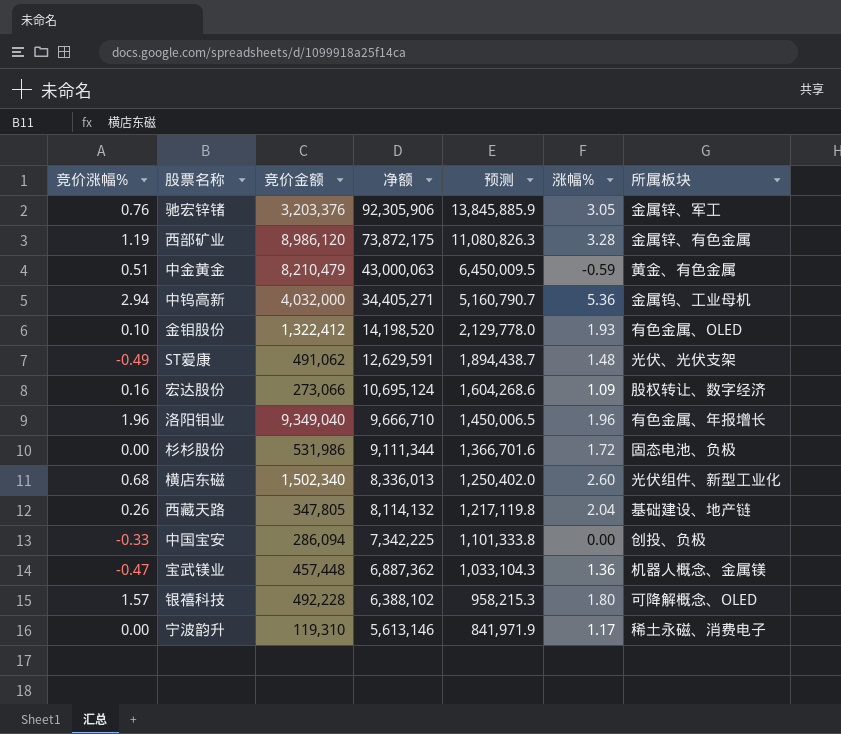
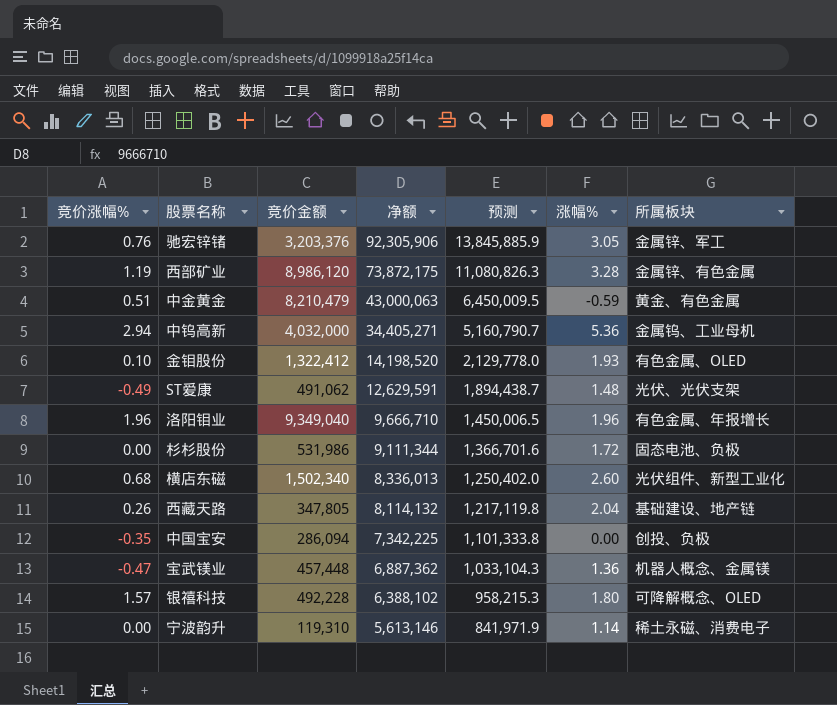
row 宏达股份: 0.16 | 273,066 | 10,695,124 | 1,604,268.6 | 1.09 | 股权转让、数字经济 -> none
中国宝安 | 竞价涨幅%: -0.33 -> -0.35
宁波韵升 | 涨幅%: 1.17 -> 1.14

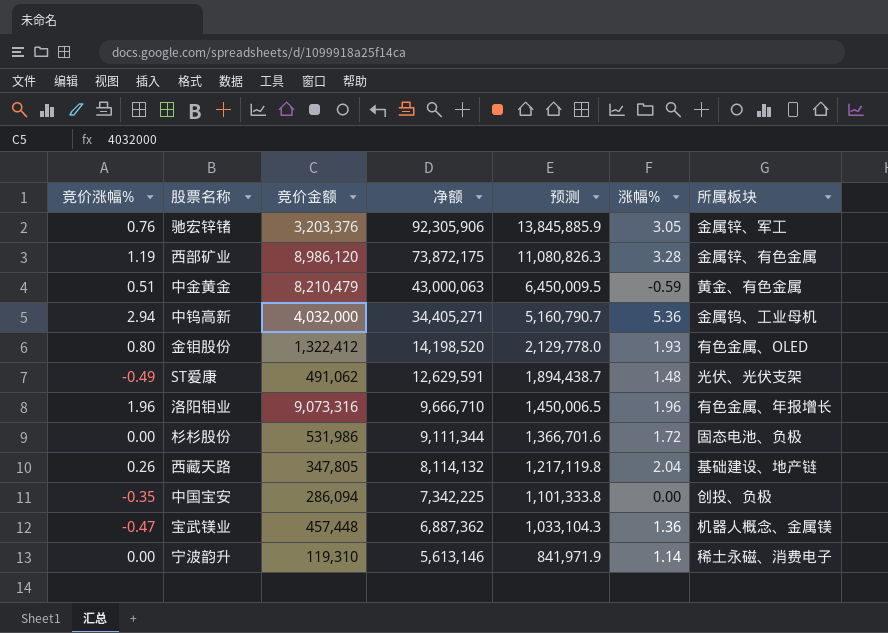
row 横店东磁: 0.68 | 1,502,340 | 8,336,013 | 1,250,402.0 | 2.60 | 光伏组件、新型工业化 -> none
row 银禧科技: 1.57 | 492,228 | 6,388,102 | 958,215.3 | 1.80 | 可降解概念、OLED -> none
金钼股份 | 竞价涨幅%: 0.10 -> 0.80
洛阳钼业 | 竞价金额: 9,349,040 -> 9,073,316

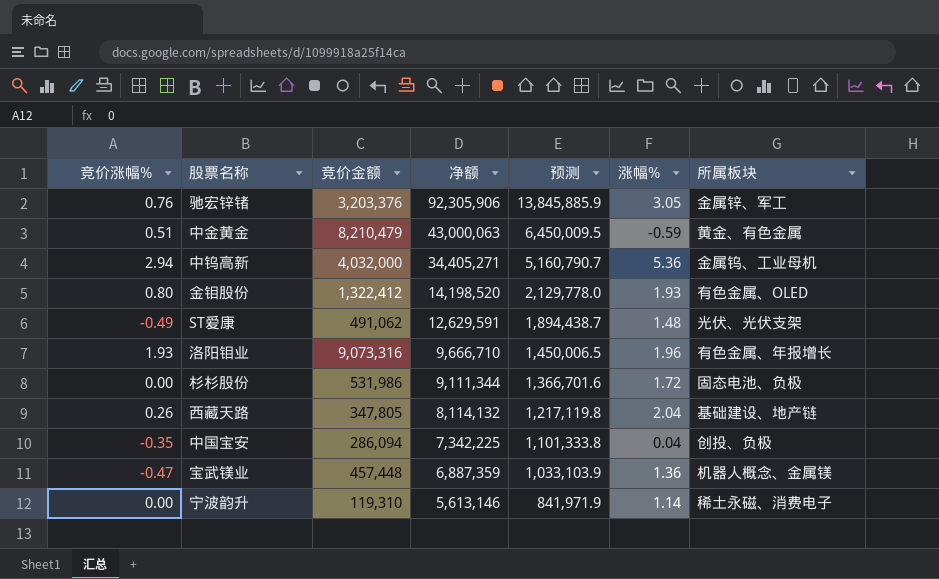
row 西部矿业: 1.19 | 8,986,120 | 73,872,175 | 11,080,826.3 | 3.28 | 金属锌、有色金属 -> none
洛阳钼业 | 竞价涨幅%: 1.96 -> 1.93
中国宝安 | 涨幅%: 0.00 -> 0.04
宝武镁业 | 净额: 6,887,362 -> 6,887,359
宝武镁业 | 预测: 1,033,104.3 -> 1,033,103.9

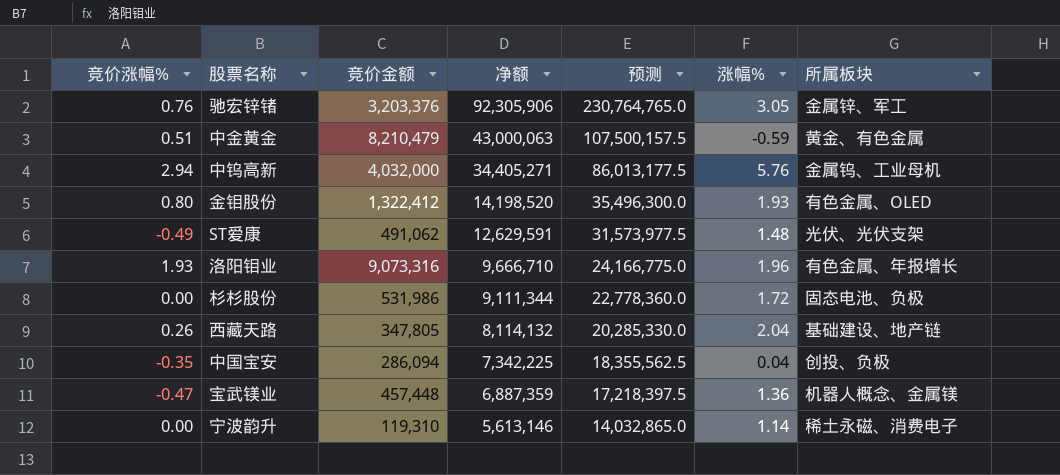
column 预测 | formula: [净额] * 0.15 -> [净额] * 2.5
中钨高新 | 涨幅%: 5.36 -> 5.76

